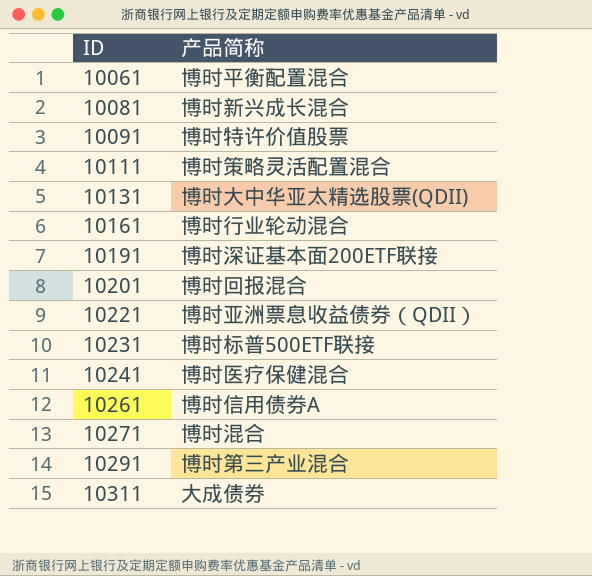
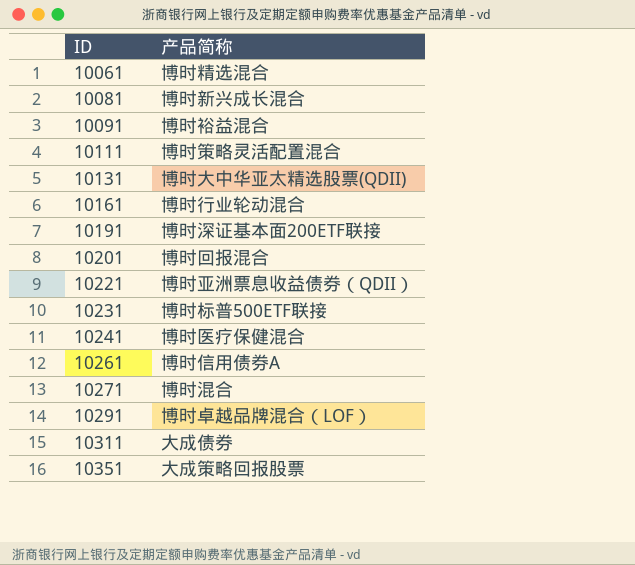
10061 | 产品简称: 博时平衡配置混合 -> 博时精选混合
10091 | 产品简称: 博时特许价值股票 -> 博时裕益混合
10291 | 产品简称: 博时第三产业混合 -> 博时卓越品牌混合（LOF）
row 10351: none -> 大成策略回报股票

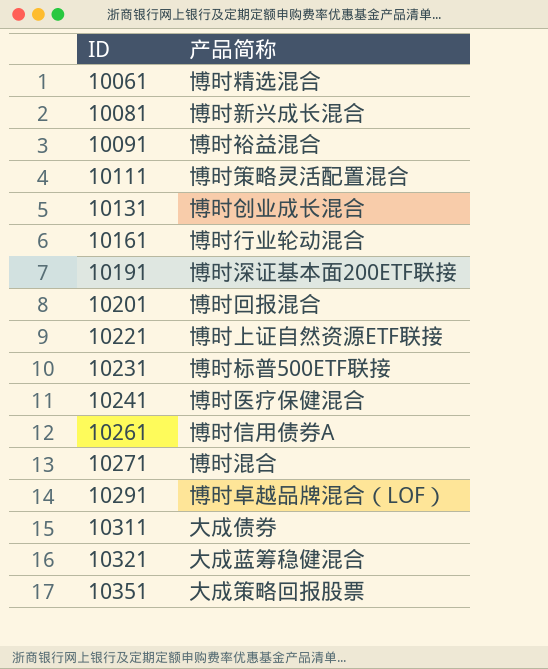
10131 | 产品简称: 博时大中华亚太精选股票(QDII) -> 博时创业成长混合
10221 | 产品简称: 博时亚洲票息收益债券（QDII） -> 博时上证自然资源ETF联接
row 10321: none -> 大成蓝筹稳健混合

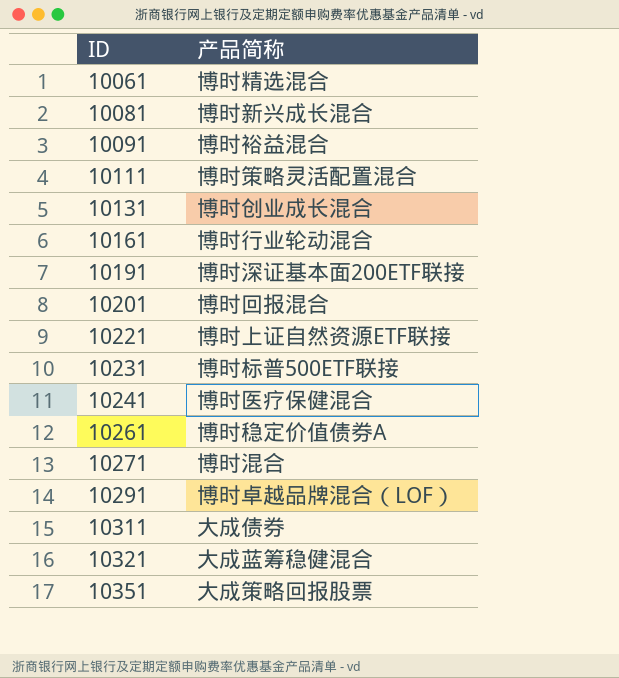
10261 | 产品简称: 博时信用债券A -> 博时稳定价值债券A

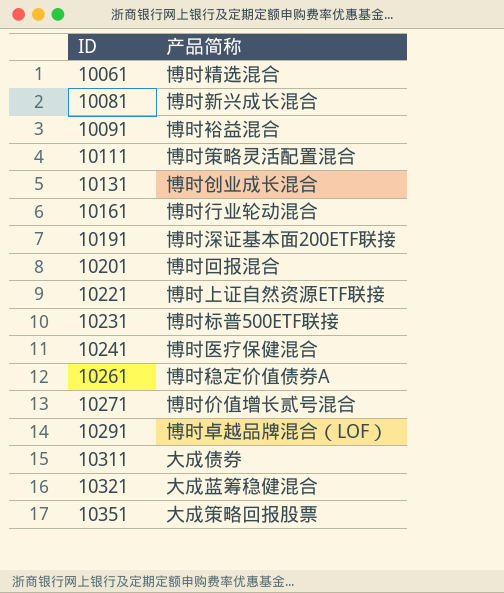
10271 | 产品简称: 博时混合 -> 博时价值增长贰号混合

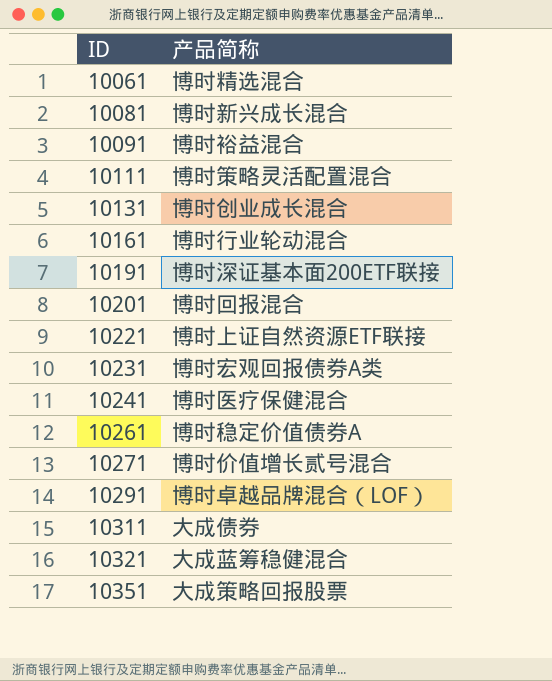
10231 | 产品简称: 博时标普500ETF联接 -> 博时宏观回报债券A类

